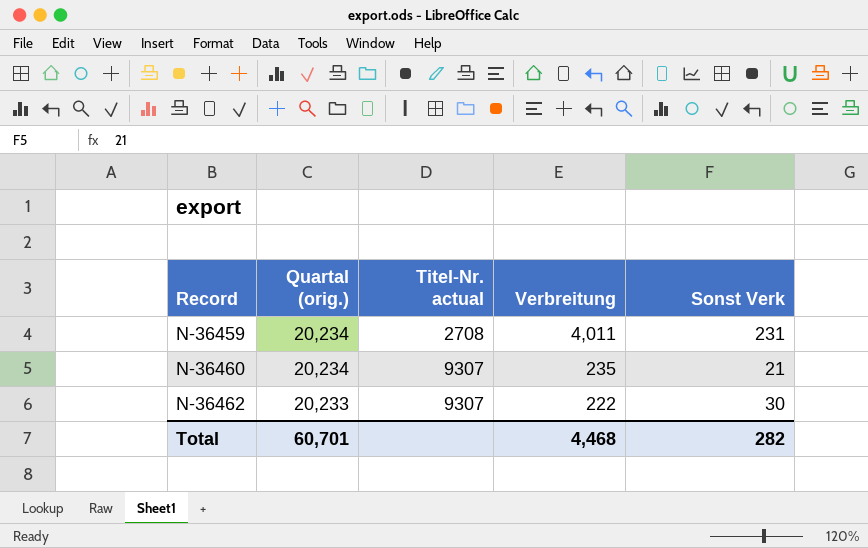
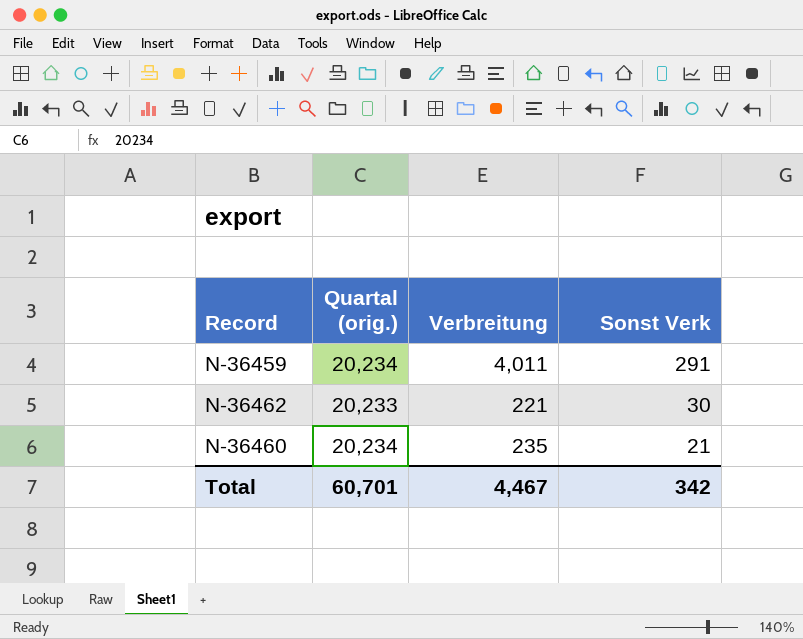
row order: Record ascending -> Sonst Verk descending
column Titel-Nr. actual | position: 3 -> none
N-36459 | Sonst Verk: 231 -> 291
N-36462 | Verbreitung: 222 -> 221
Total | Verbreitung: 4,468 -> 4,467
Total | Sonst Verk: 282 -> 342

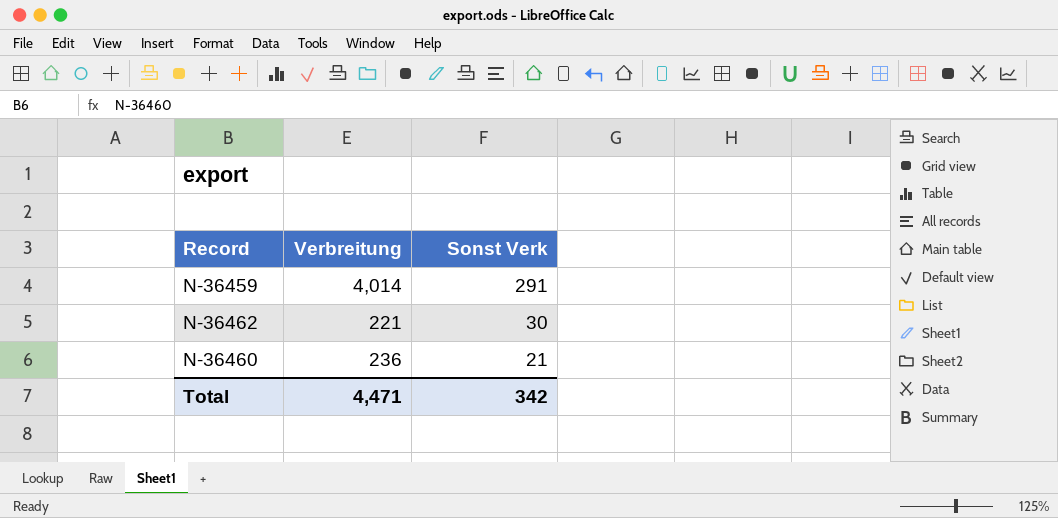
column Quartal (orig.) | position: 2 -> none
N-36459 | Verbreitung: 4,011 -> 4,014
N-36460 | Verbreitung: 235 -> 236
Total | Verbreitung: 4,467 -> 4,471

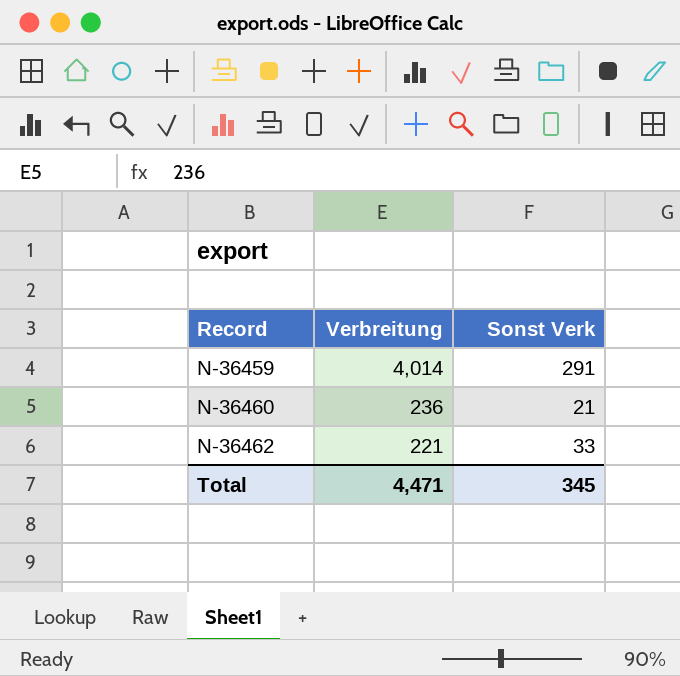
row order: Sonst Verk descending -> Record ascending
N-36462 | Sonst Verk: 30 -> 33
Total | Sonst Verk: 342 -> 345

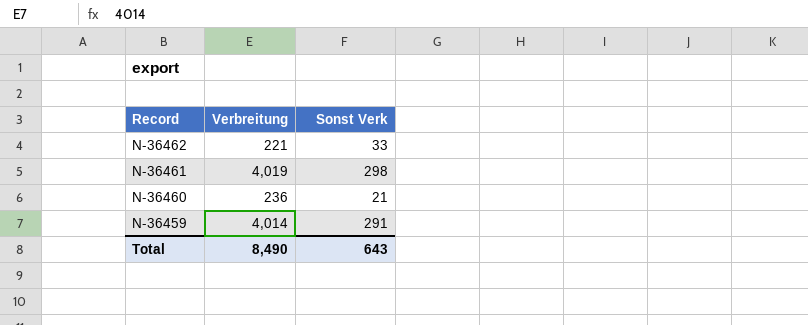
row order: Record ascending -> Record descending
row N-36461: none -> 4,019 | 298
Total | Verbreitung: 4,471 -> 8,490
Total | Sonst Verk: 345 -> 643

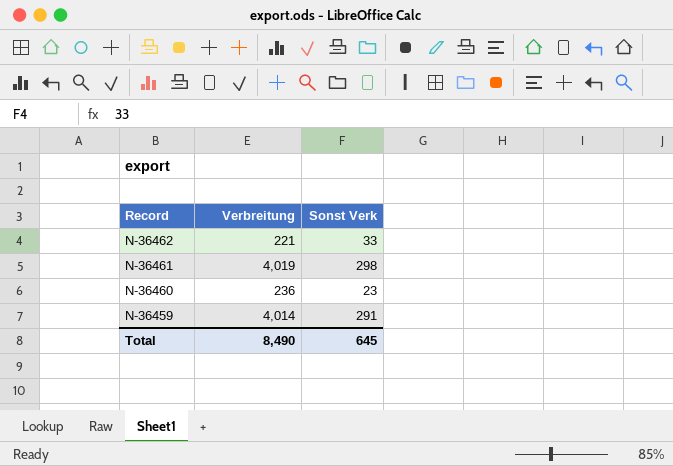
N-36460 | Sonst Verk: 21 -> 23
Total | Sonst Verk: 643 -> 645

